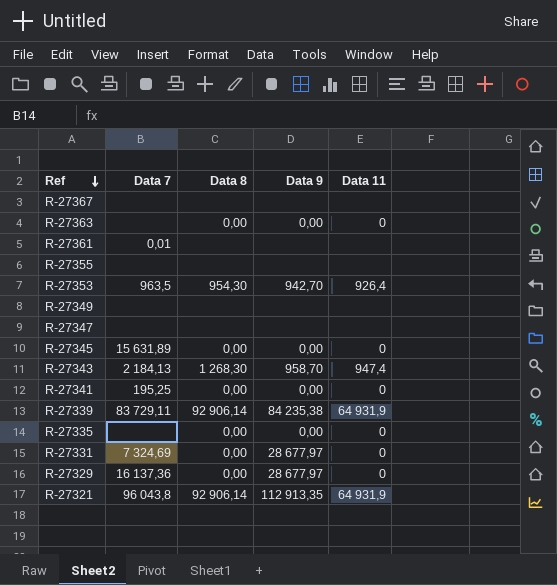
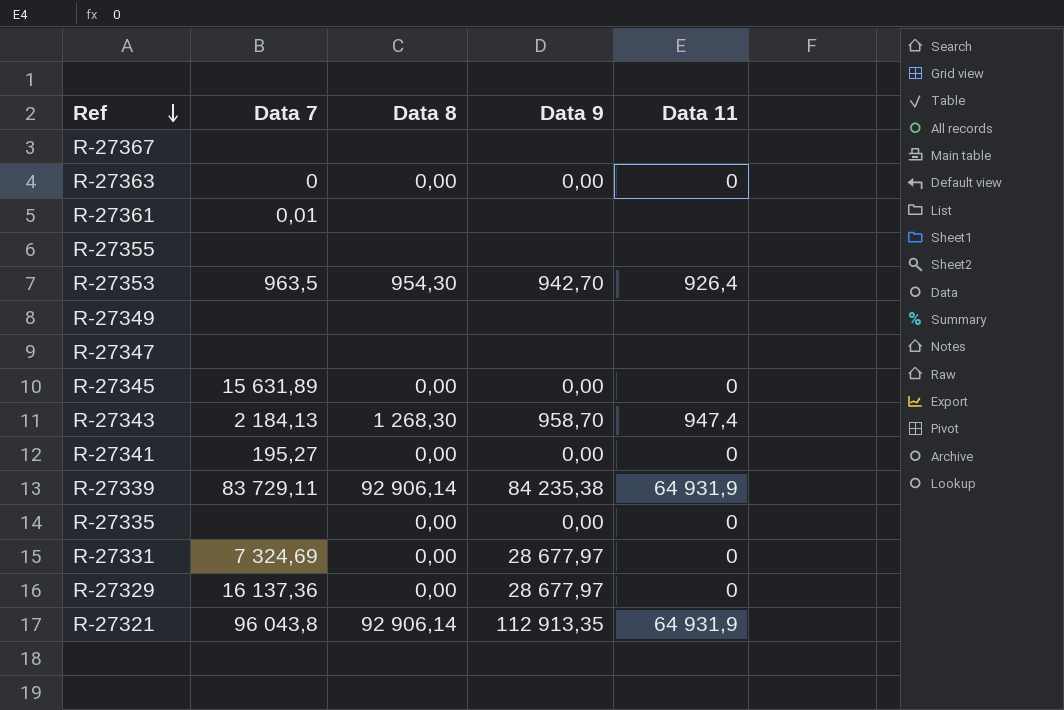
R-27363 | Data 7: none -> 0
R-27341 | Data 7: 195,25 -> 195,27

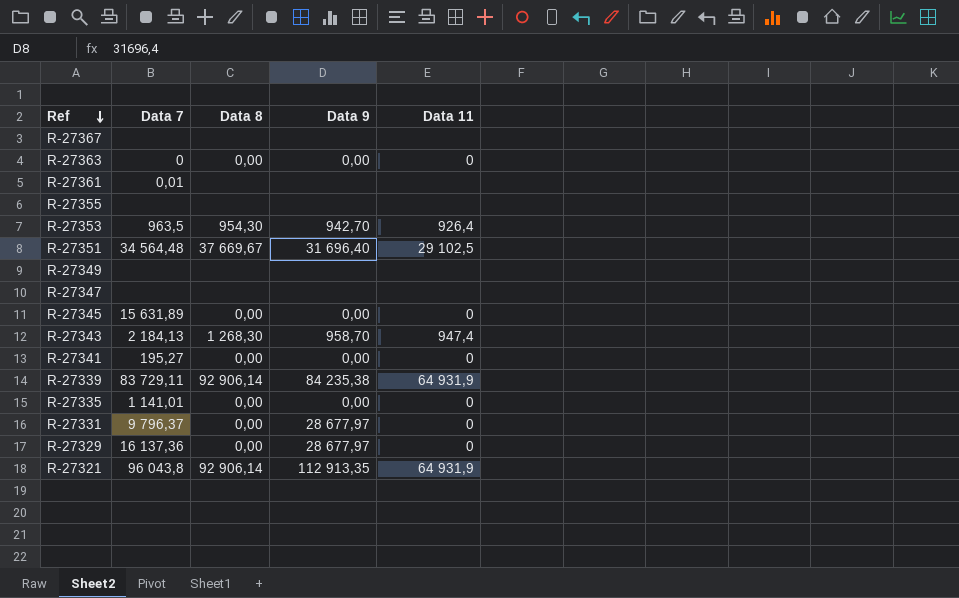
row R-27351: none -> 34 564,48 | 37 669,67 | 31 696,40 | 29 102,5
R-27335 | Data 7: none -> 1 141,01
R-27331 | Data 7: 7 324,69 -> 9 796,37

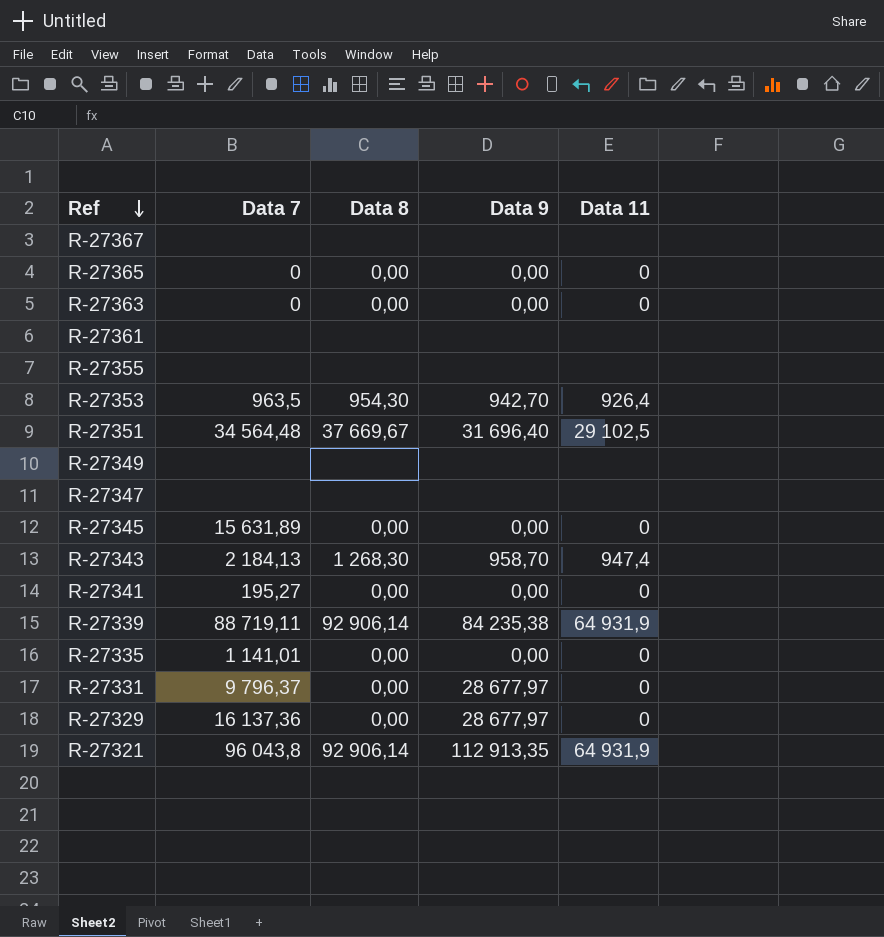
row R-27365: none -> 0 | 0,00 | 0,00 | 0
R-27361 | Data 7: 0,01 -> none
R-27339 | Data 7: 83 729,11 -> 88 719,11

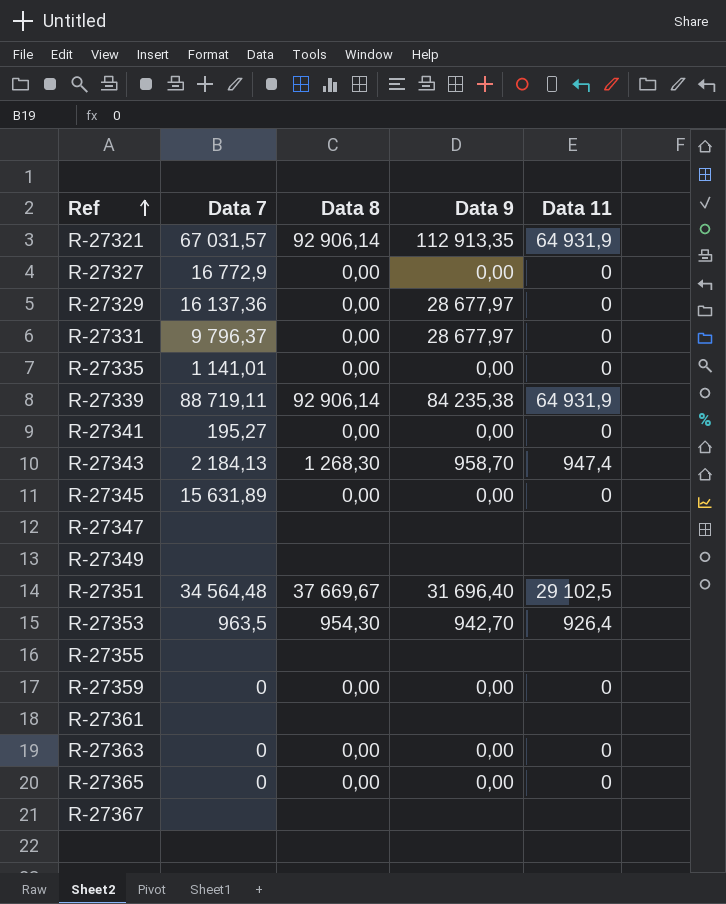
row order: Ref descending -> Ref ascending
R-27321 | Data 7: 96 043,8 -> 67 031,57
row R-27327: none -> 16 772,9 | 0,00 | 0,00 | 0
row R-27359: none -> 0 | 0,00 | 0,00 | 0

